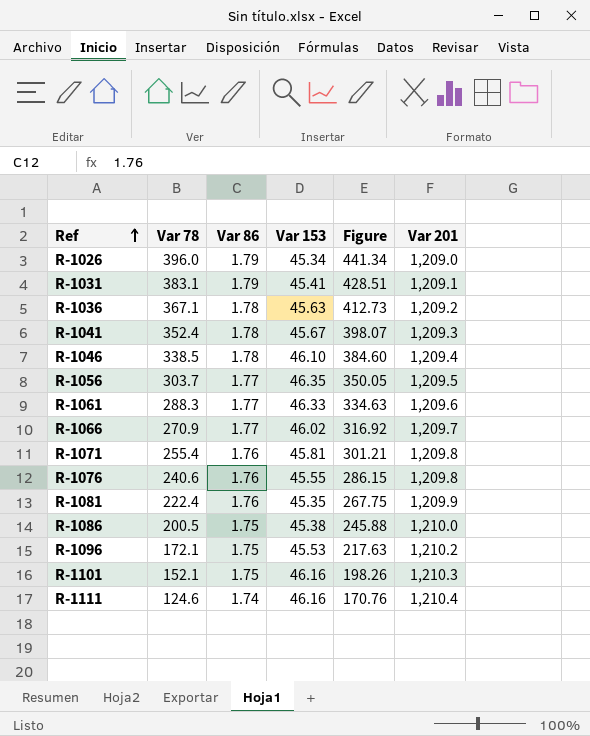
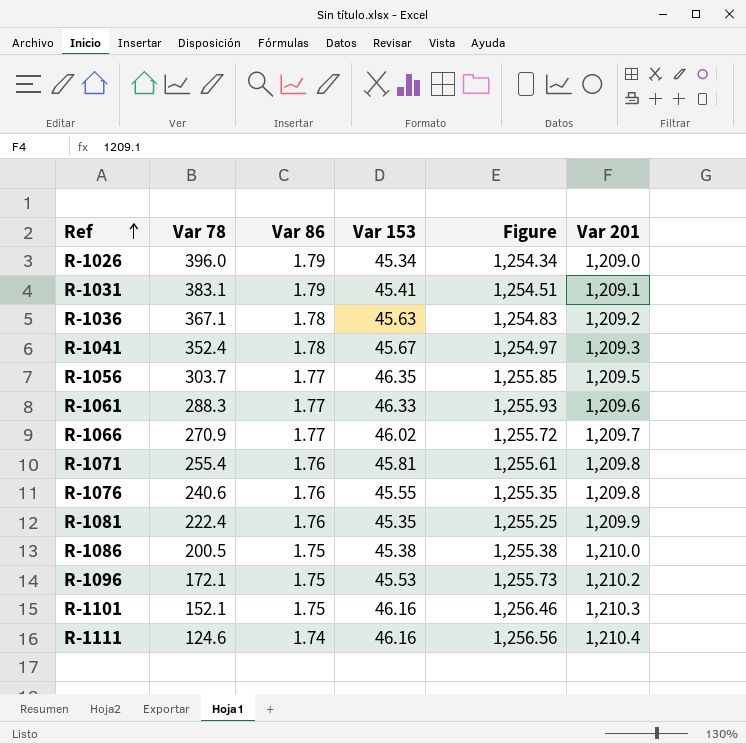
column Figure | formula: [Var 78] + [Var 153] -> [Var 153] + [Var 201]
row R-1046: 338.5 | 1.78 | 46.10 | 384.60 | 1,209.4 -> none

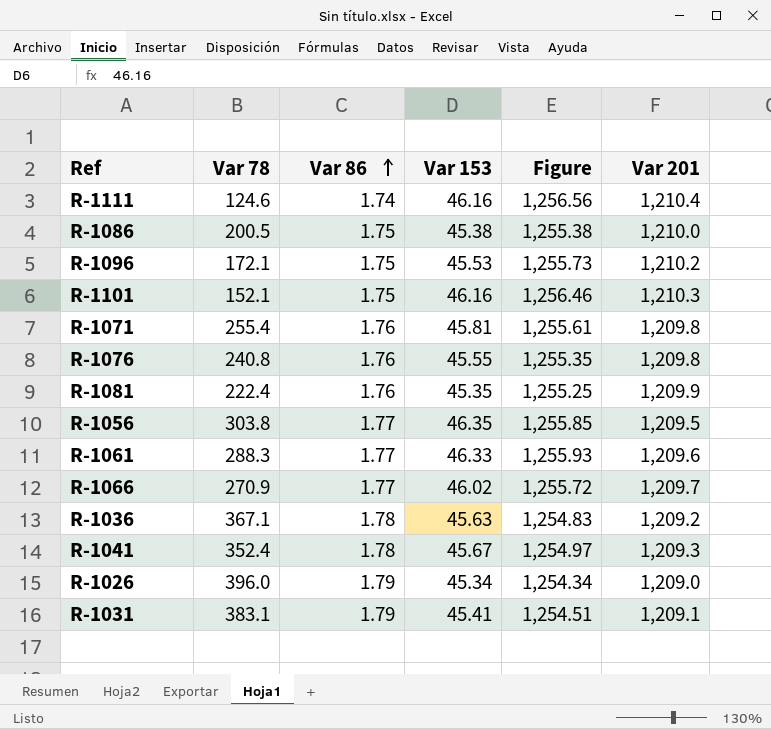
row order: Ref ascending -> Var 86 ascending
R-1076 | Var 78: 240.6 -> 240.8
R-1056 | Var 78: 303.7 -> 303.8

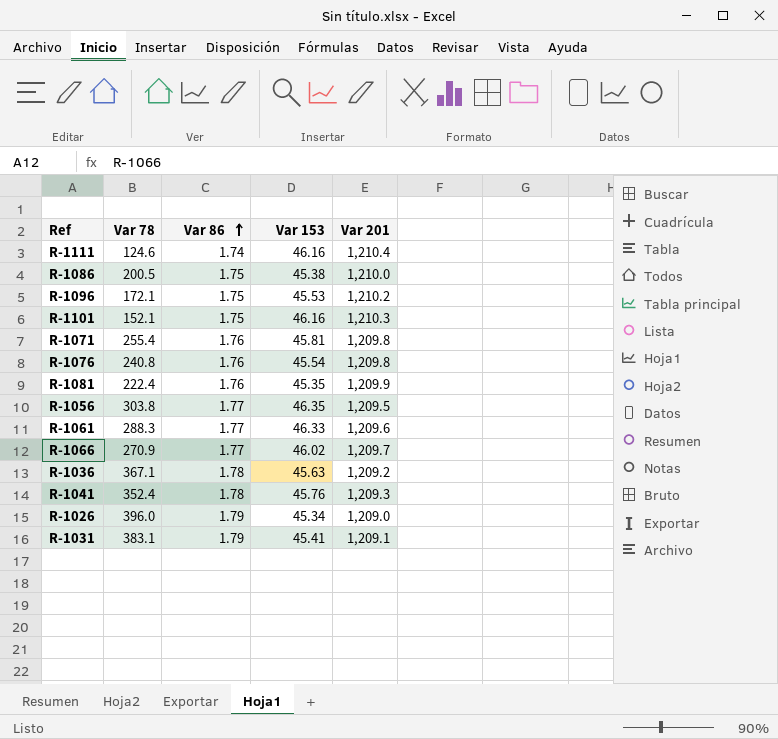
column Figure | formula: [Var 153] + [Var 201] -> none
R-1076 | Var 153: 45.55 -> 45.54
R-1041 | Var 153: 45.67 -> 45.76

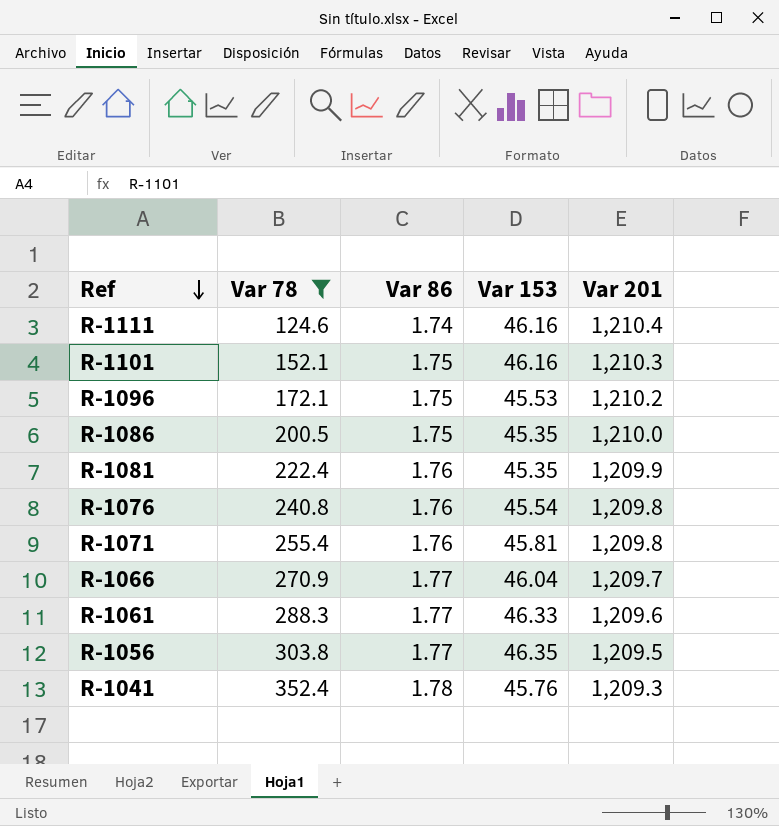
filter: none -> Var 78 <= 352.4
row order: Var 86 ascending -> Ref descending
R-1086 | Var 153: 45.38 -> 45.35
R-1066 | Var 153: 46.02 -> 46.04

